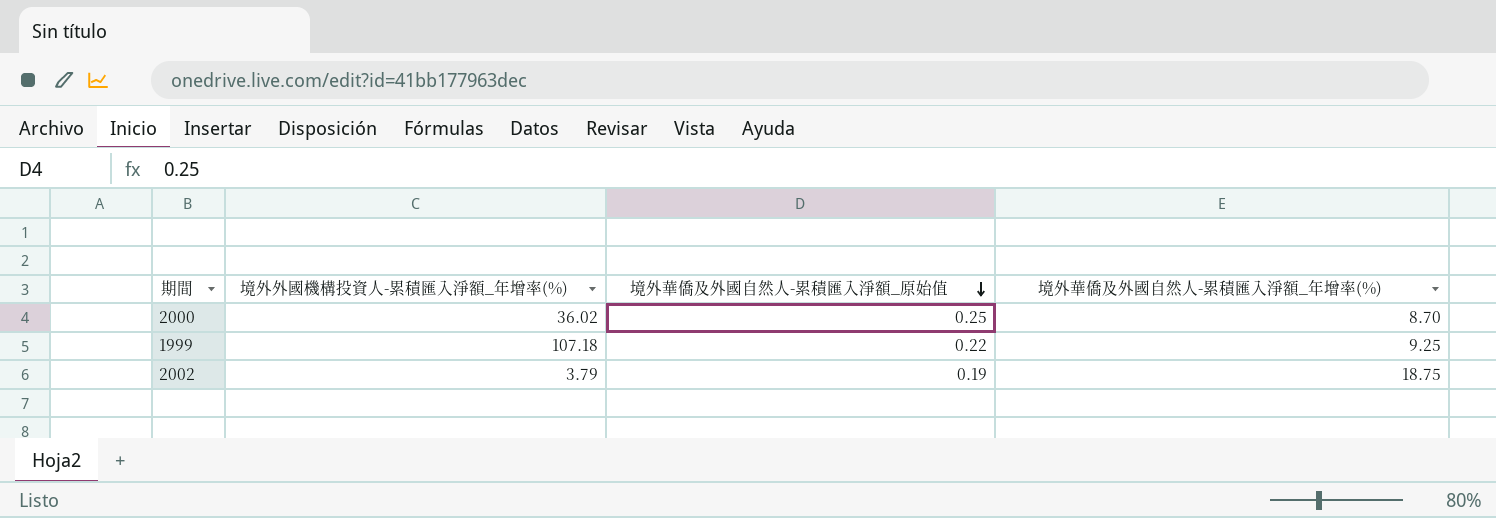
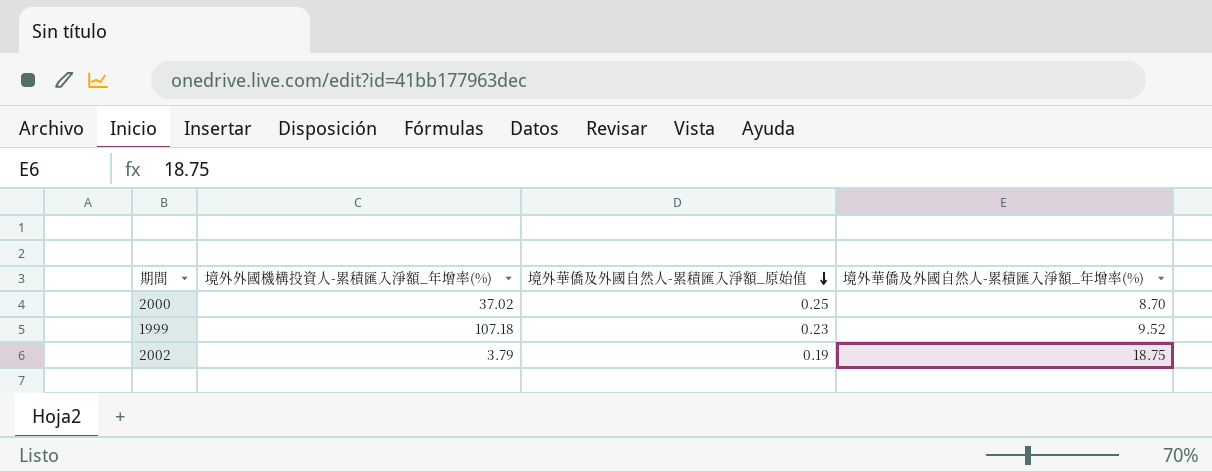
2000 | 境外外國機構投資人-累積匯入淨額_年增率(%): 36.02 -> 37.02
1999 | 境外華僑及外國自然人-累積匯入淨額_原始值: 0.22 -> 0.23
1999 | 境外華僑及外國自然人-累積匯入淨額_年增率(%): 9.25 -> 9.52

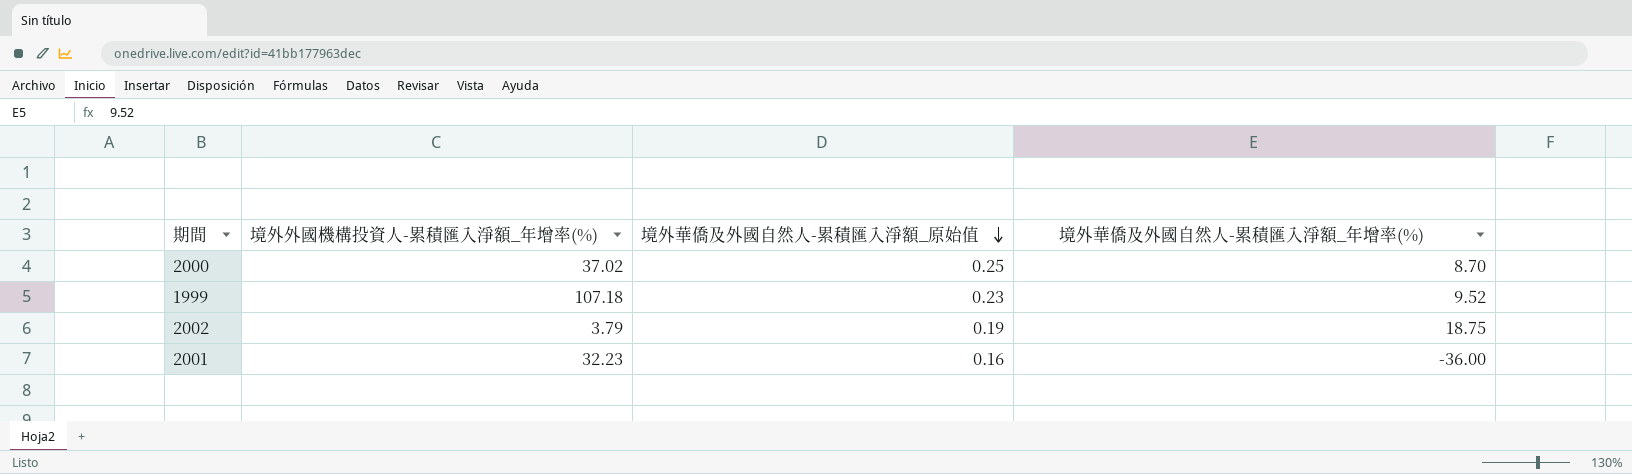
row 2001: none -> 32.23 | 0.16 | -36.00

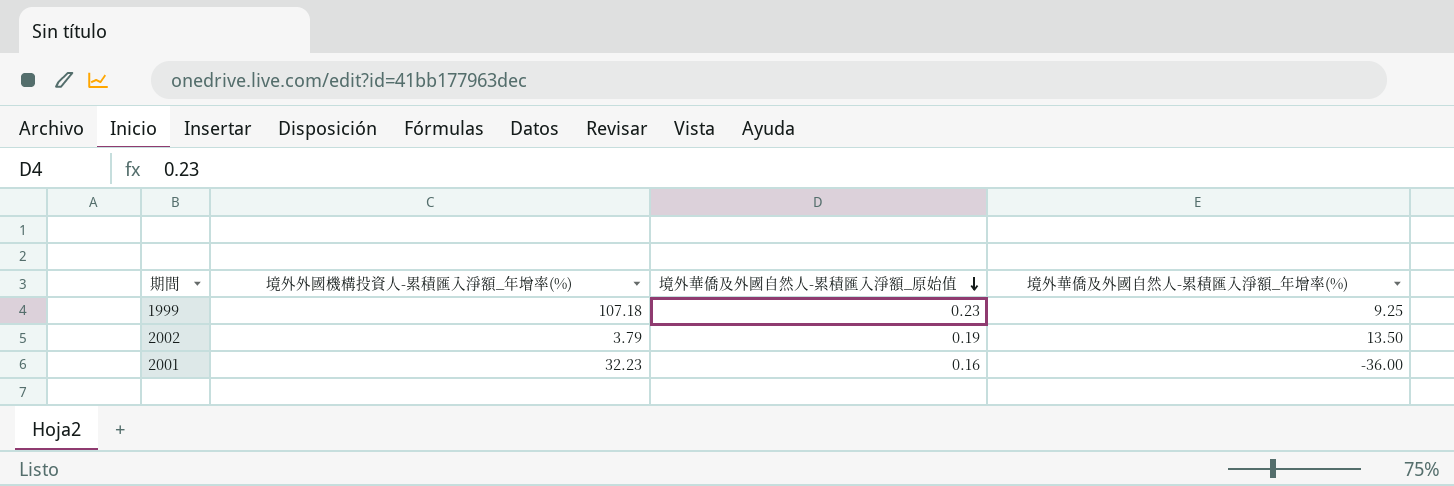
row 2000: 37.02 | 0.25 | 8.70 -> none
1999 | 境外華僑及外國自然人-累積匯入淨額_年增率(%): 9.52 -> 9.25
2002 | 境外華僑及外國自然人-累積匯入淨額_年增率(%): 18.75 -> 13.50

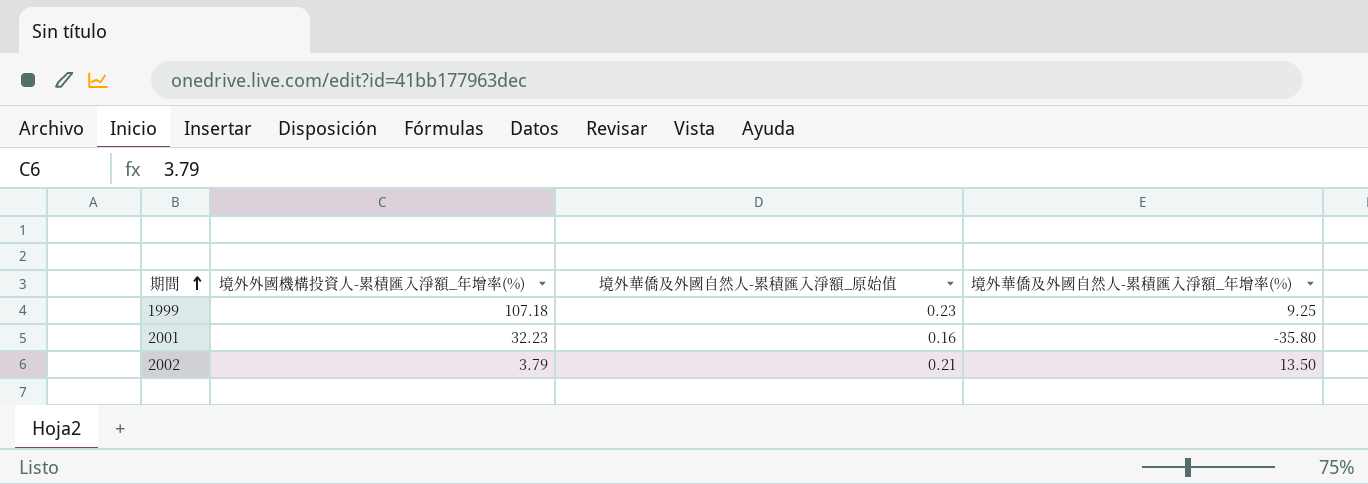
row order: 境外華僑及外國自然人-累積匯入淨額_原始值 descending -> 期間 ascending
2001 | 境外華僑及外國自然人-累積匯入淨額_年增率(%): -36.00 -> -35.80
2002 | 境外華僑及外國自然人-累積匯入淨額_原始值: 0.19 -> 0.21

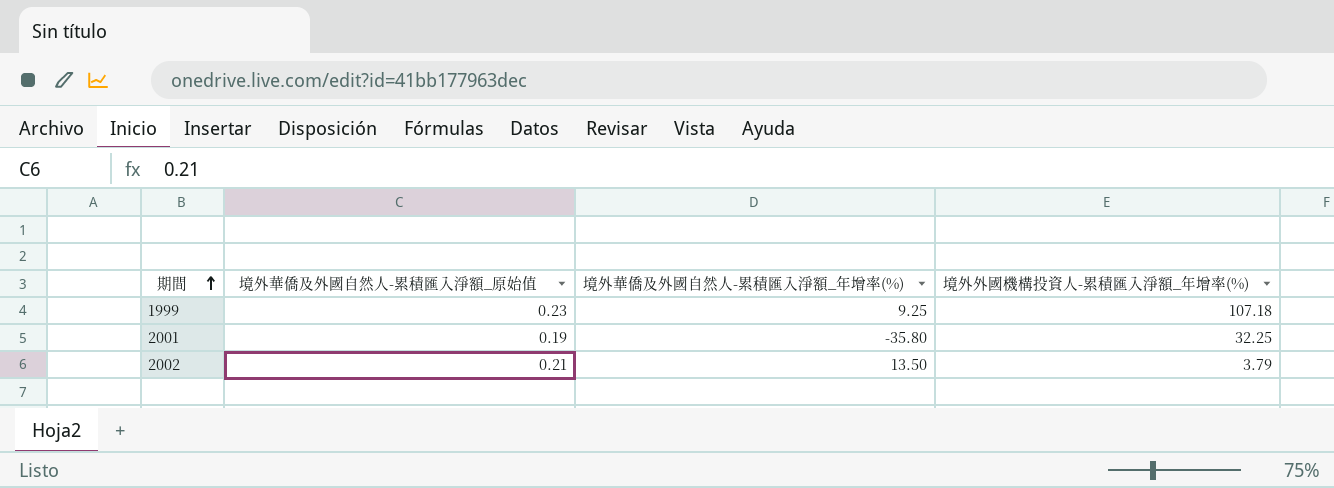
column 境外外國機構投資人-累積匯入淨額_年增率(%) | position: 2 -> 4
2001 | 境外華僑及外國自然人-累積匯入淨額_原始值: 0.16 -> 0.19
2001 | 境外外國機構投資人-累積匯入淨額_年增率(%): 32.23 -> 32.25

